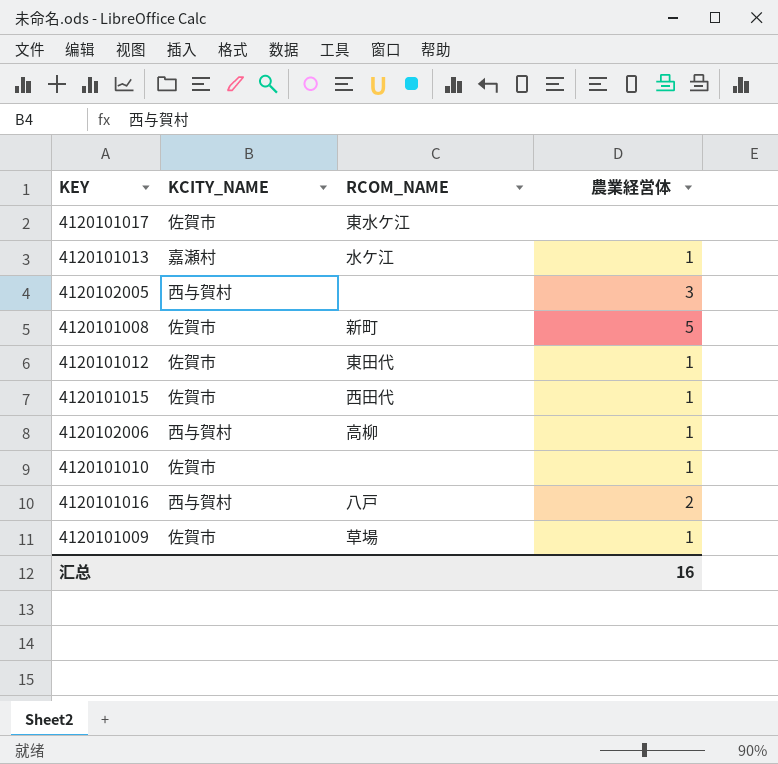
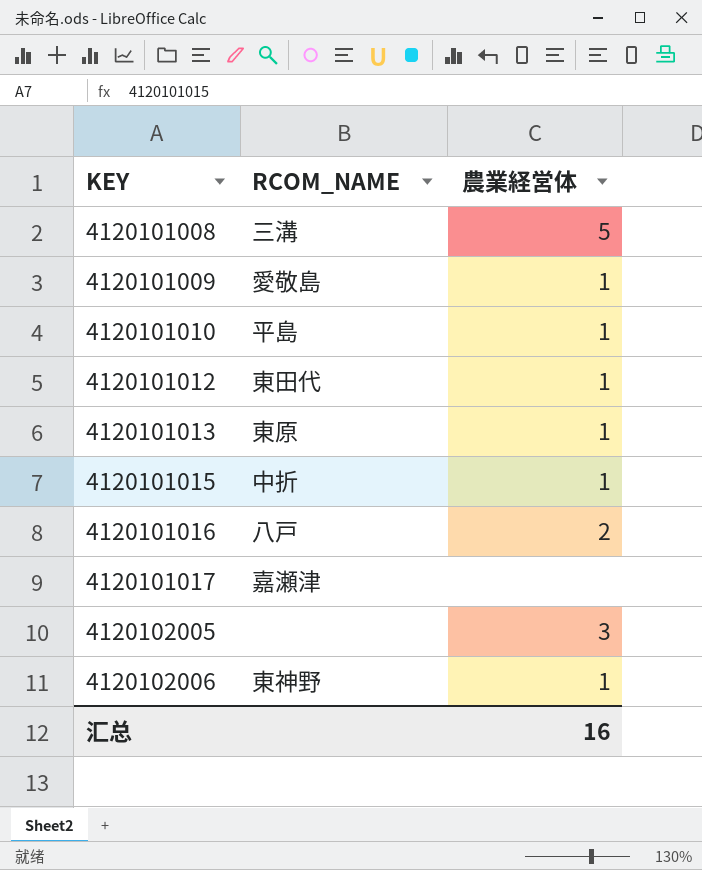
row order: none -> KEY ascending
column KCITY_NAME | position: 2 -> none
4120101008 | RCOM_NAME: 新町 -> 三溝
4120101009 | RCOM_NAME: 草場 -> 愛敬島
4120101010 | RCOM_NAME: none -> 平島
4120101013 | RCOM_NAME: 水ケ江 -> 東原
4120101015 | RCOM_NAME: 西田代 -> 中折
4120101017 | RCOM_NAME: 東水ケ江 -> 嘉瀬津
4120102006 | RCOM_NAME: 高柳 -> 東神野

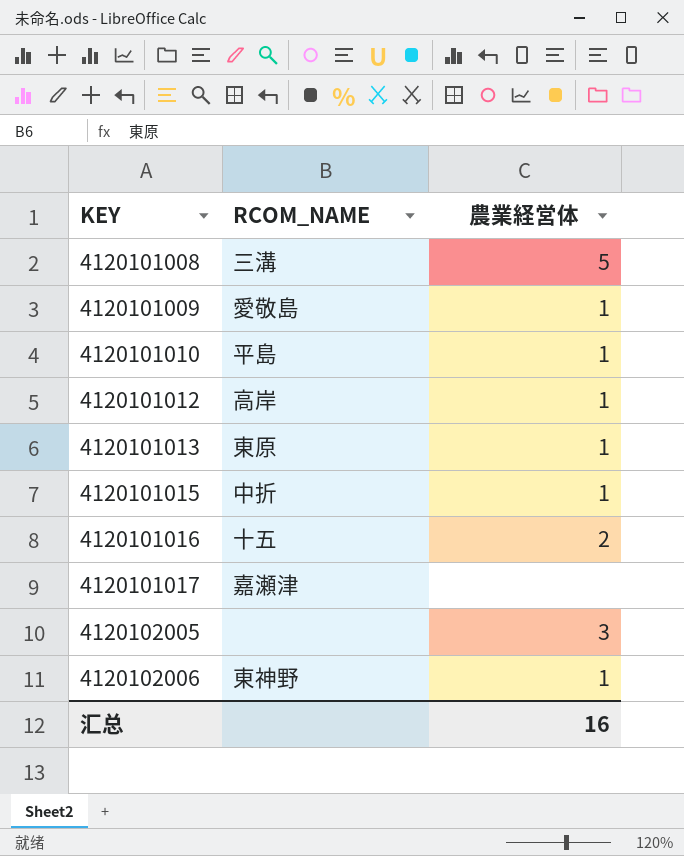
4120101012 | RCOM_NAME: 東田代 -> 高岸
4120101016 | RCOM_NAME: 八戸 -> 十五

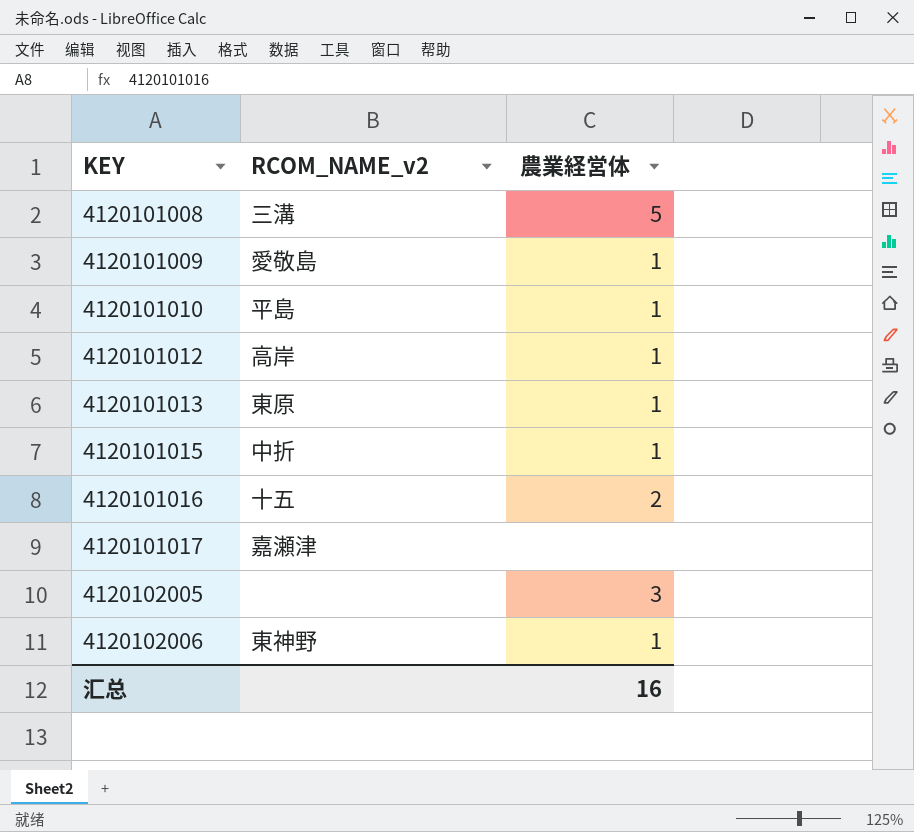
column name: RCOM_NAME -> RCOM_NAME_v2

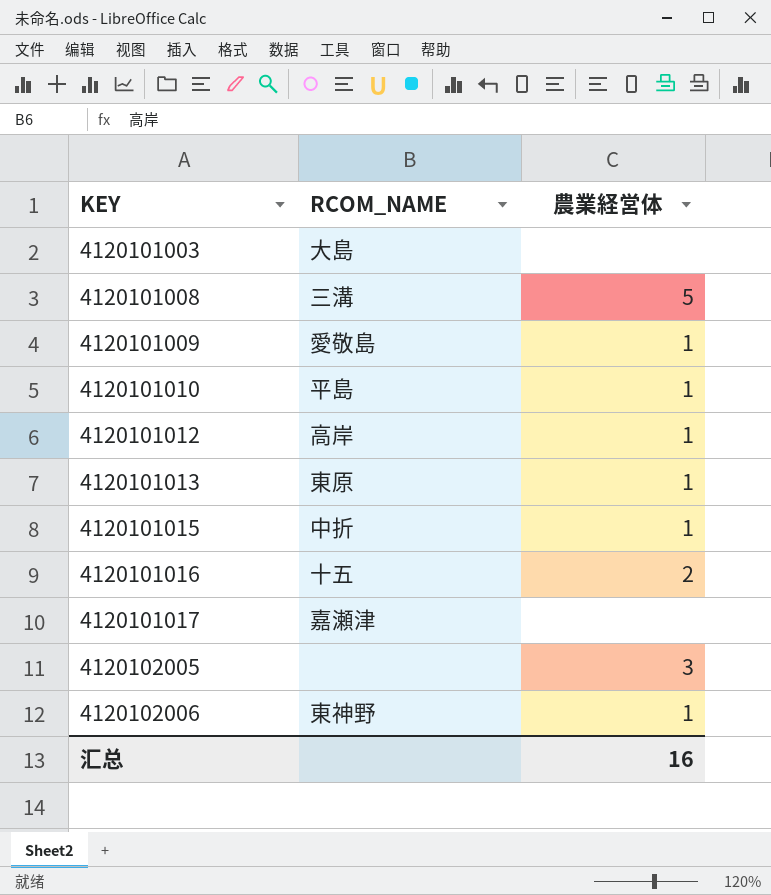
column name: RCOM_NAME_v2 -> RCOM_NAME
row 4120101003: none -> 大島 | none

